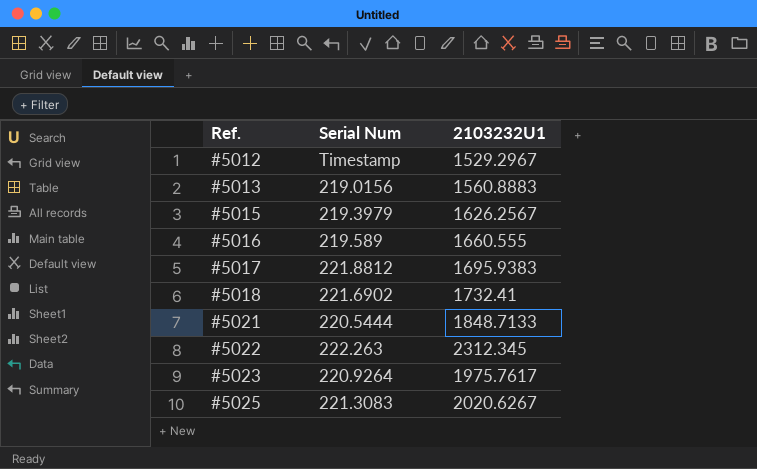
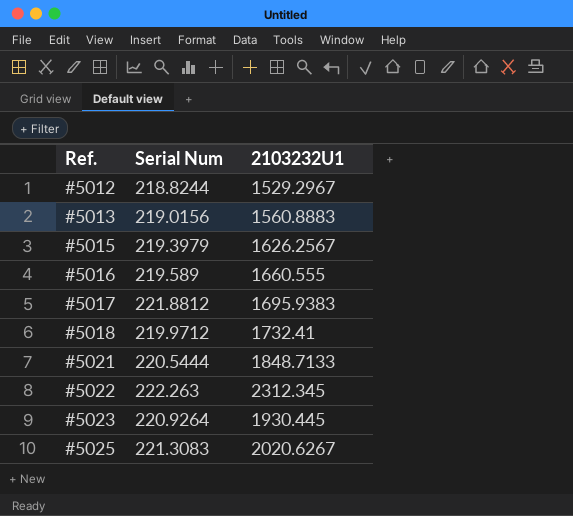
#5012 | Serial Num: Timestamp -> 218.8244
#5018 | Serial Num: 221.6902 -> 219.9712
#5023 | 2103232U1: 1975.7617 -> 1930.445

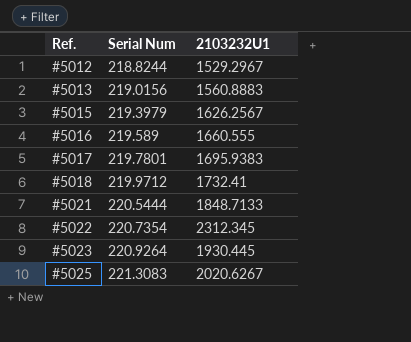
#5017 | Serial Num: 221.8812 -> 219.7801
#5022 | Serial Num: 222.263 -> 220.7354

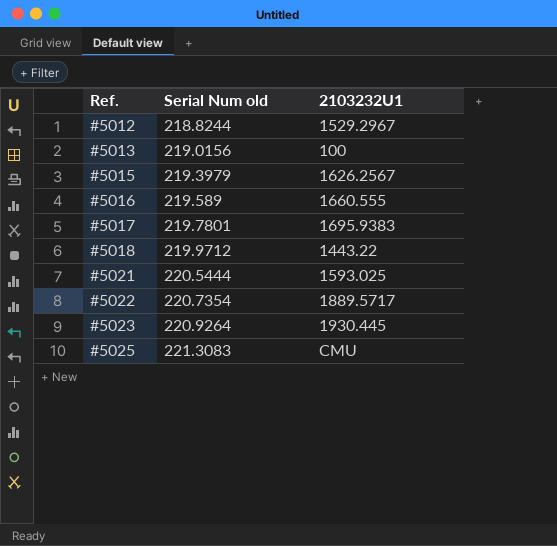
column name: Serial Num -> Serial Num old
#5013 | 2103232U1: 1560.8883 -> 100
#5018 | 2103232U1: 1732.41 -> 1443.22
#5021 | 2103232U1: 1848.7133 -> 1593.025
#5022 | 2103232U1: 2312.345 -> 1889.5717
#5025 | 2103232U1: 2020.6267 -> CMU

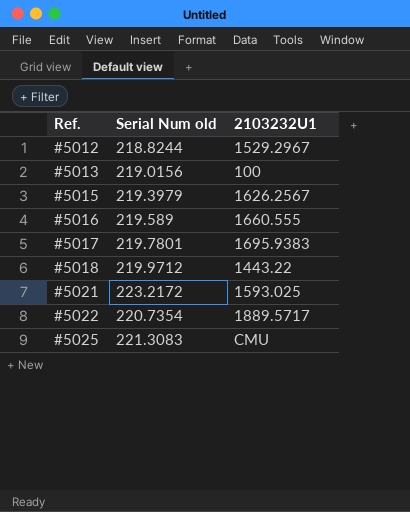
row #5023: 220.9264 | 1930.445 -> none
#5021 | Serial Num old: 220.5444 -> 223.2172

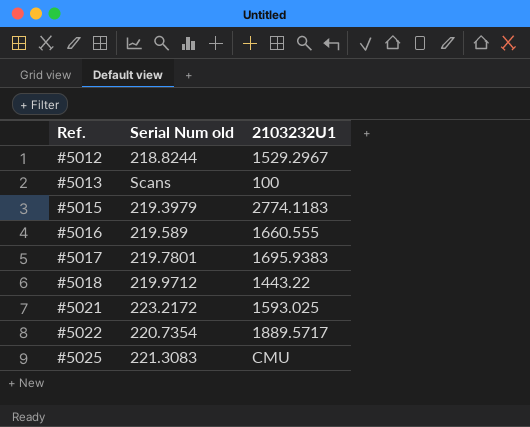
#5013 | Serial Num old: 219.0156 -> Scans
#5015 | 2103232U1: 1626.2567 -> 2774.1183

